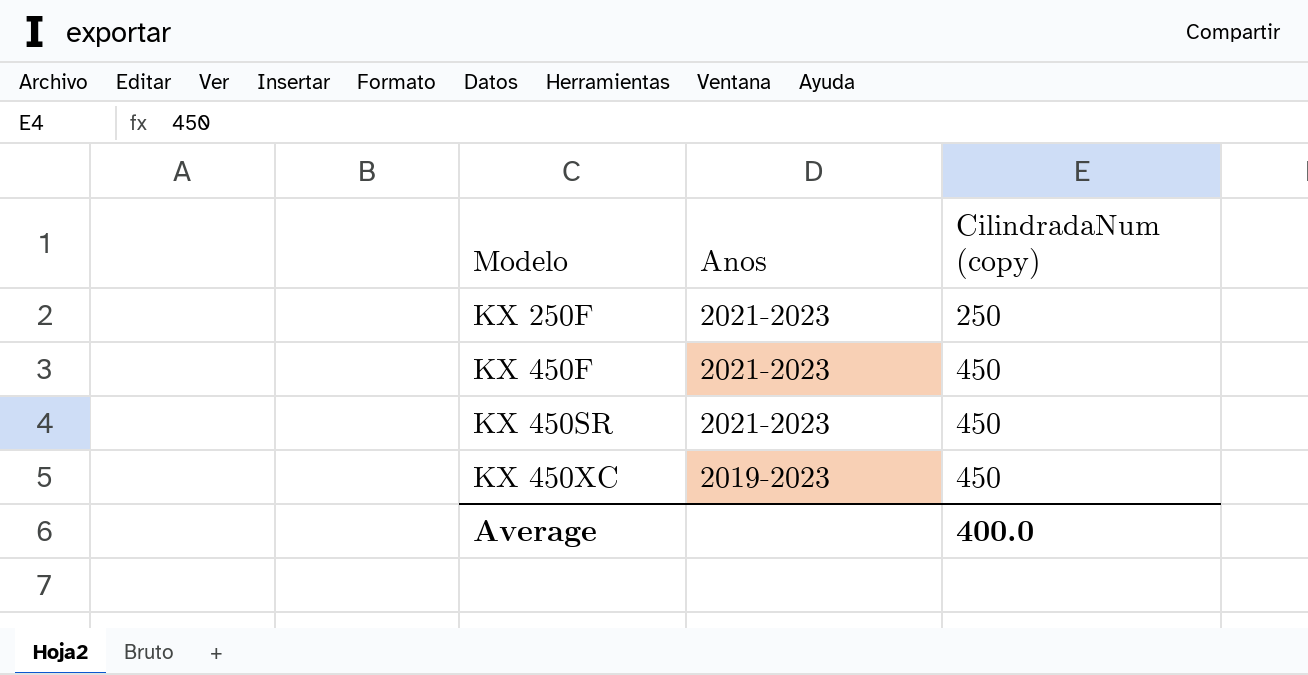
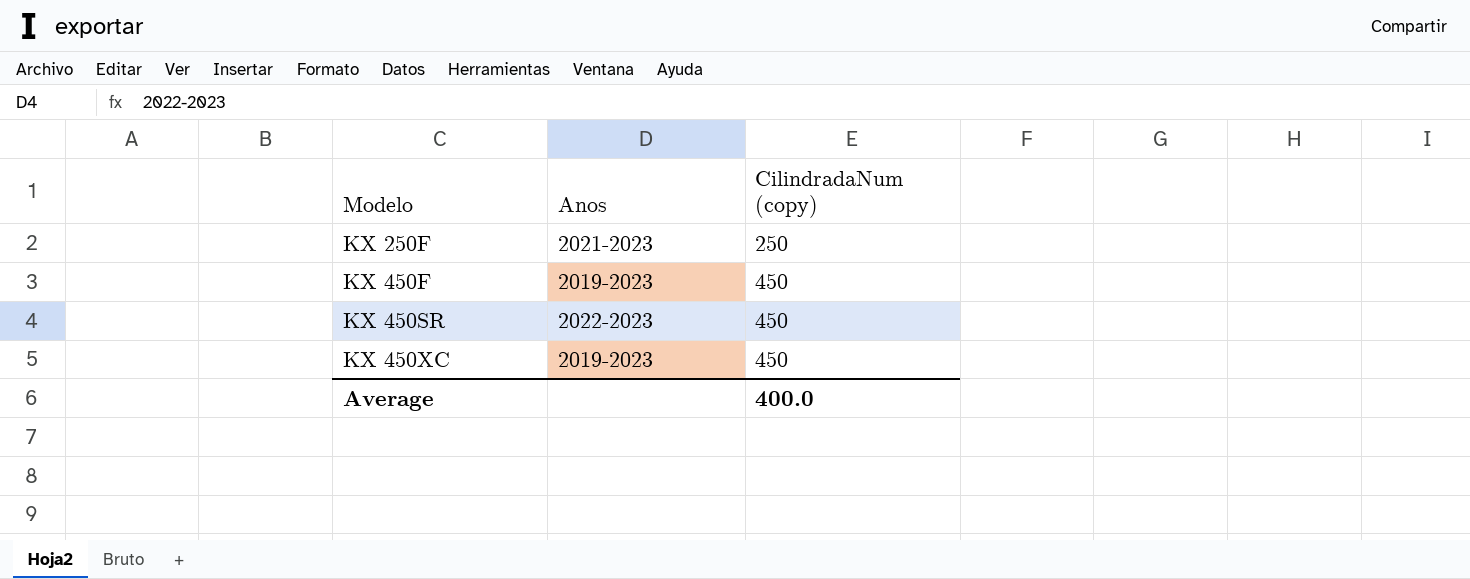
KX 450F | Anos: 2021-2023 -> 2019-2023
KX 450SR | Anos: 2021-2023 -> 2022-2023

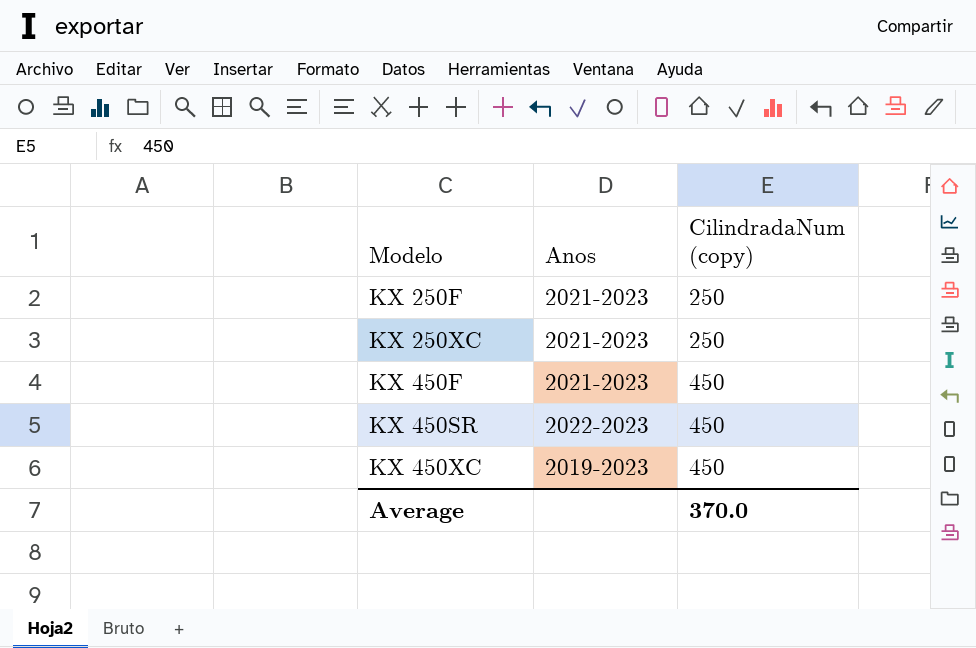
row KX 250XC: none -> 2021-2023 | 250
KX 450F | Anos: 2019-2023 -> 2021-2023
Average | CilindradaNum (copy): 400.0 -> 370.0

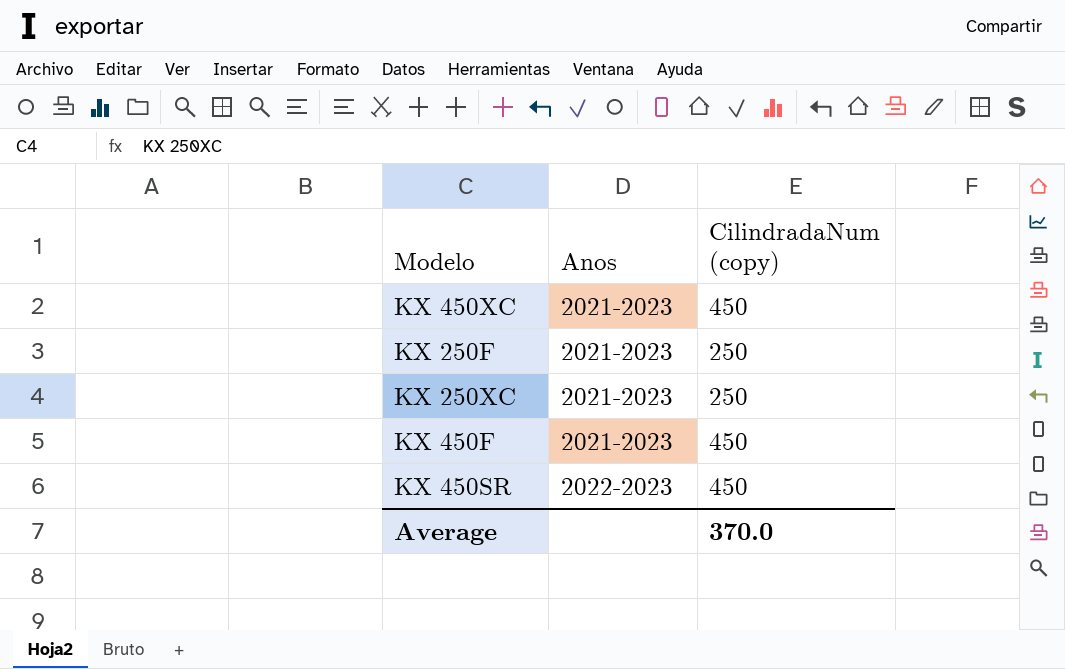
row order: Modelo ascending -> Anos ascending
KX 450XC | Anos: 2019-2023 -> 2021-2023

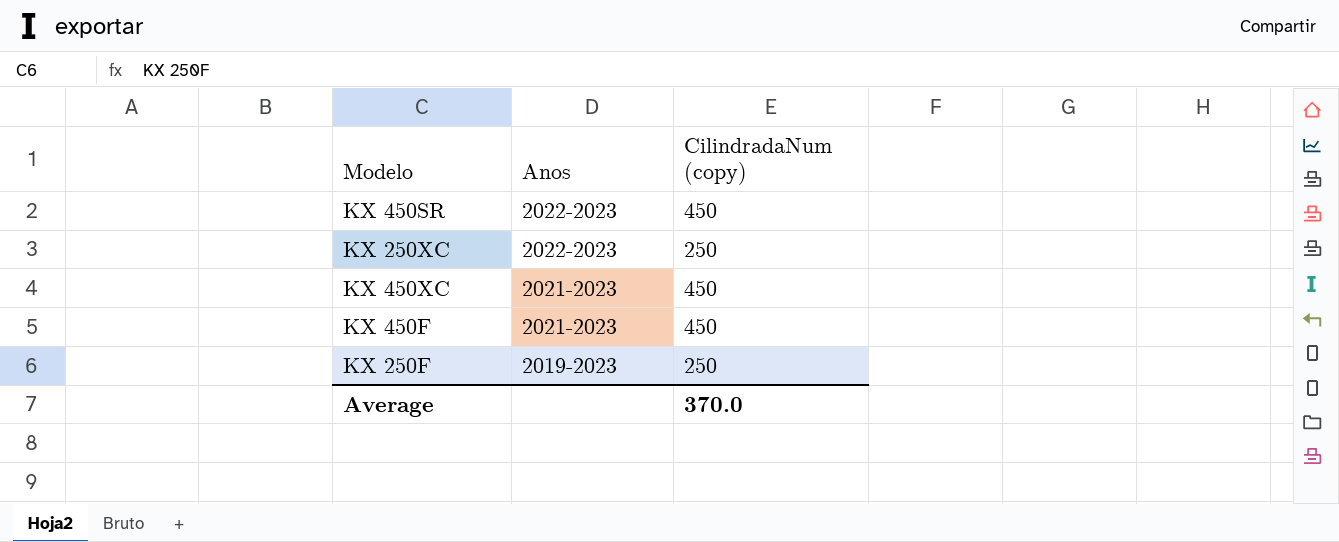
row order: Anos ascending -> Anos descending
KX 250XC | Anos: 2021-2023 -> 2022-2023
KX 250F | Anos: 2021-2023 -> 2019-2023

